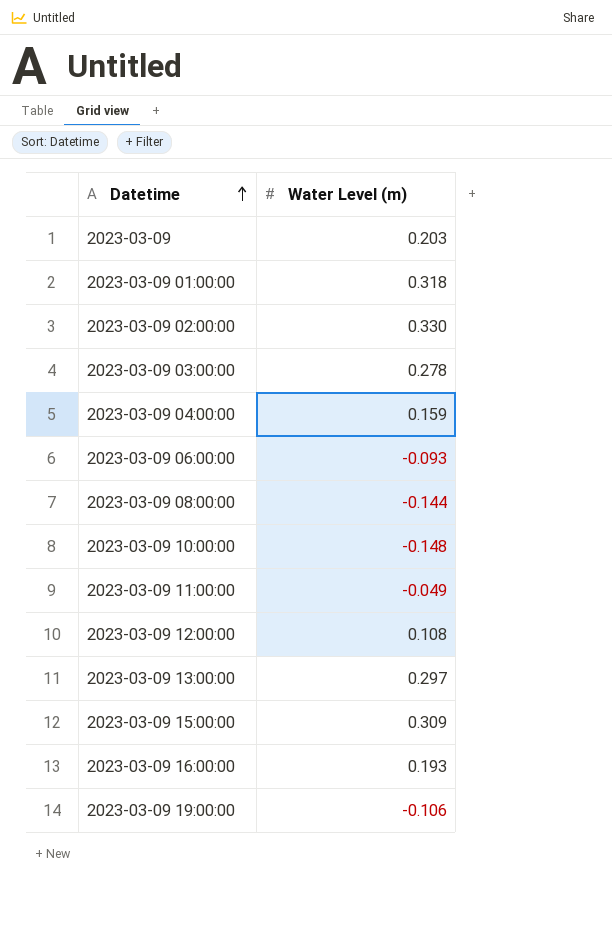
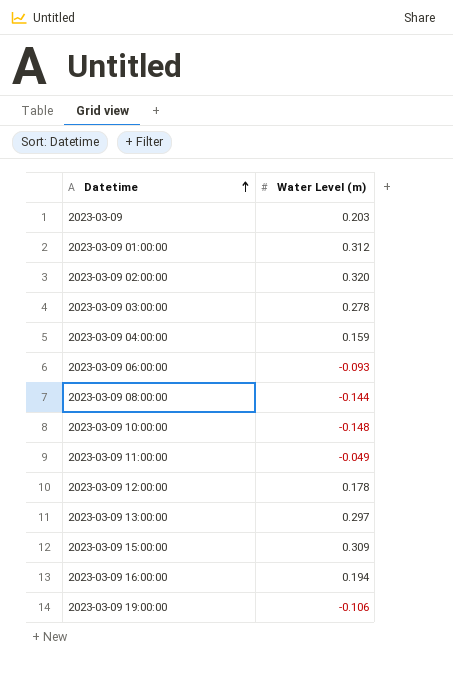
2023-03-09 01:00:00 | Water Level (m): 0.318 -> 0.312
2023-03-09 02:00:00 | Water Level (m): 0.330 -> 0.320
2023-03-09 12:00:00 | Water Level (m): 0.108 -> 0.178
2023-03-09 16:00:00 | Water Level (m): 0.193 -> 0.194

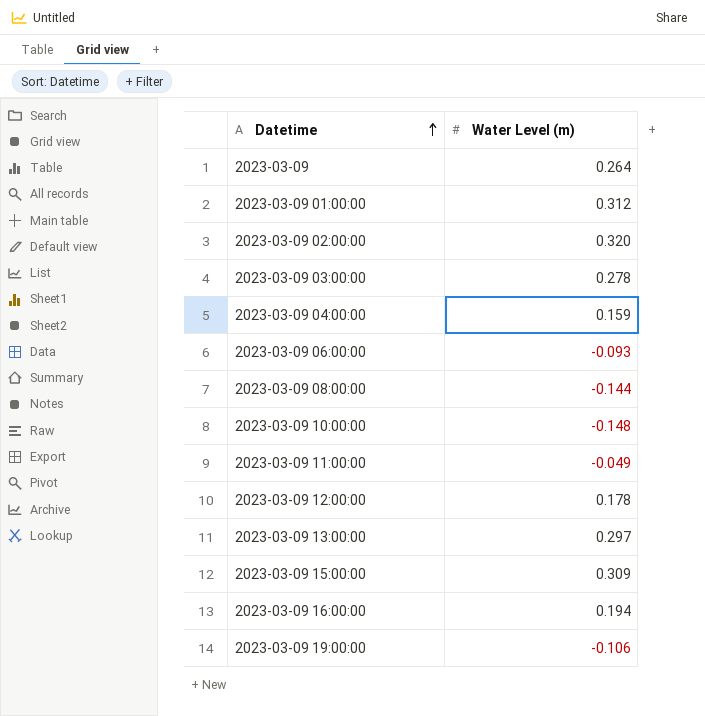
2023-03-09 | Water Level (m): 0.203 -> 0.264

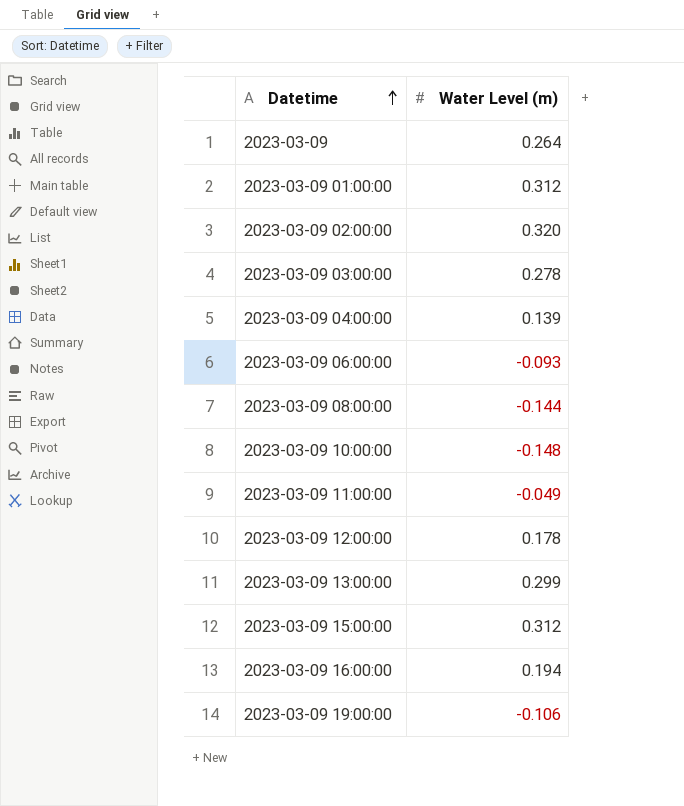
2023-03-09 04:00:00 | Water Level (m): 0.159 -> 0.139
2023-03-09 13:00:00 | Water Level (m): 0.297 -> 0.299
2023-03-09 15:00:00 | Water Level (m): 0.309 -> 0.312

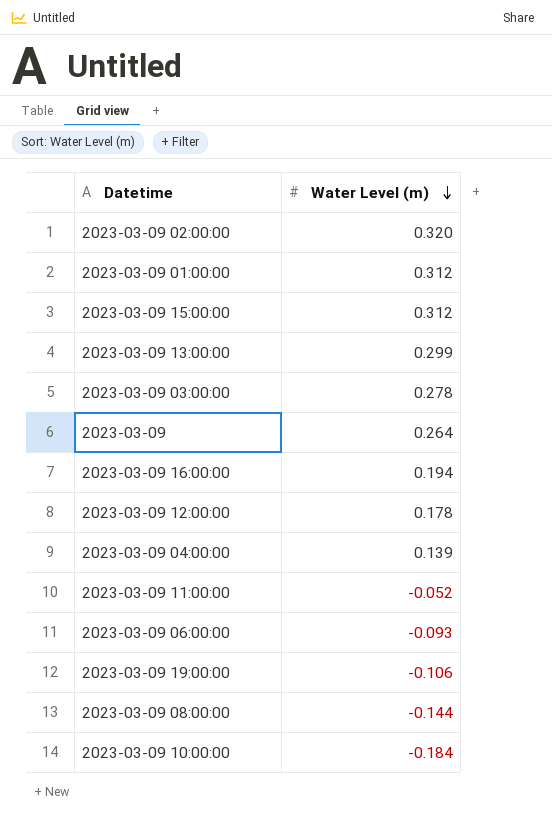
row order: Datetime ascending -> Water Level (m) descending
2023-03-09 11:00:00 | Water Level (m): -0.049 -> -0.052
2023-03-09 10:00:00 | Water Level (m): -0.148 -> -0.184

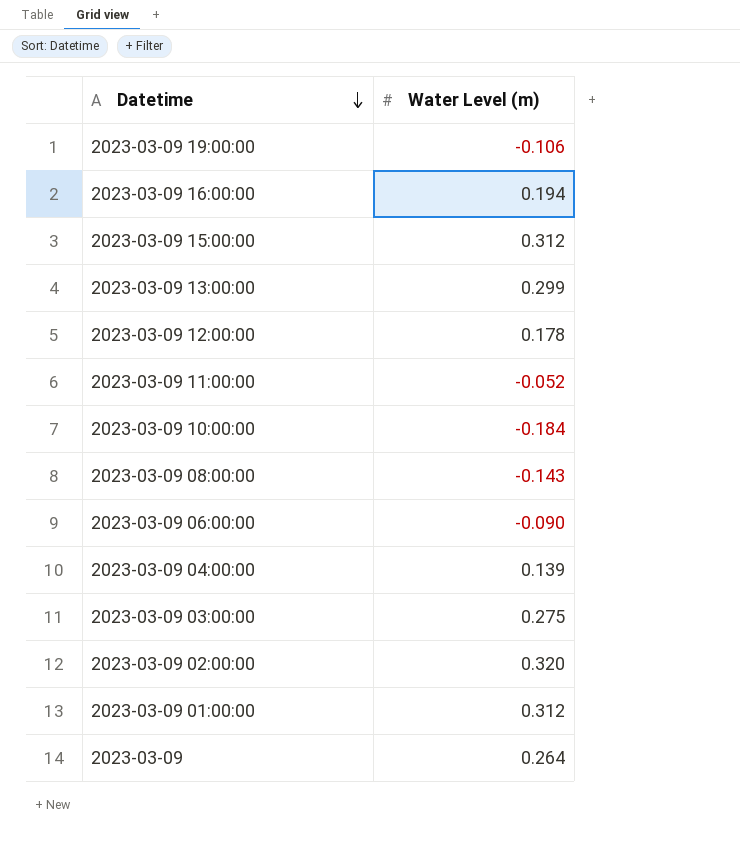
row order: Water Level (m) descending -> Datetime descending
2023-03-09 08:00:00 | Water Level (m): -0.144 -> -0.143
2023-03-09 06:00:00 | Water Level (m): -0.093 -> -0.090
2023-03-09 03:00:00 | Water Level (m): 0.278 -> 0.275

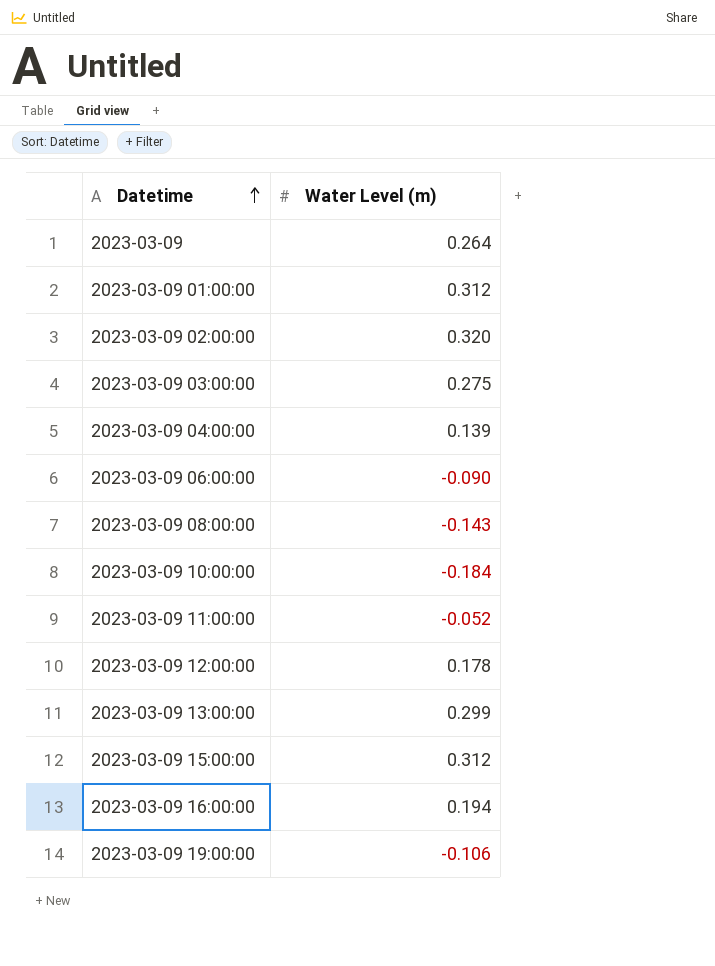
row order: Datetime descending -> Datetime ascending

